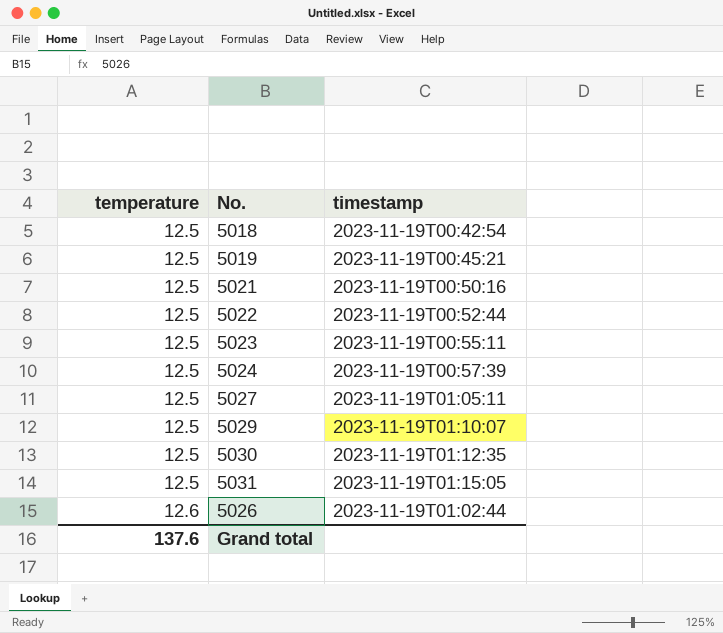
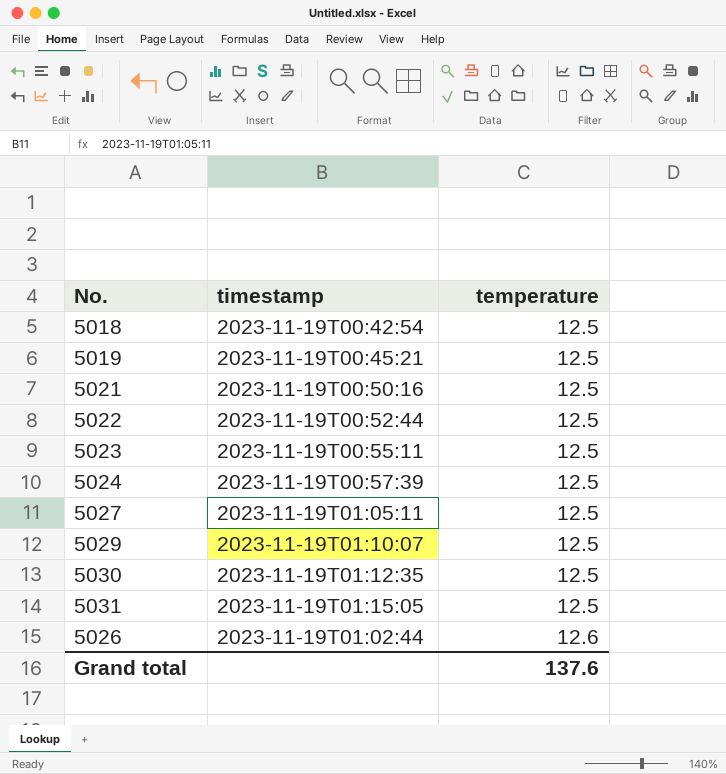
column temperature | position: 1 -> 3

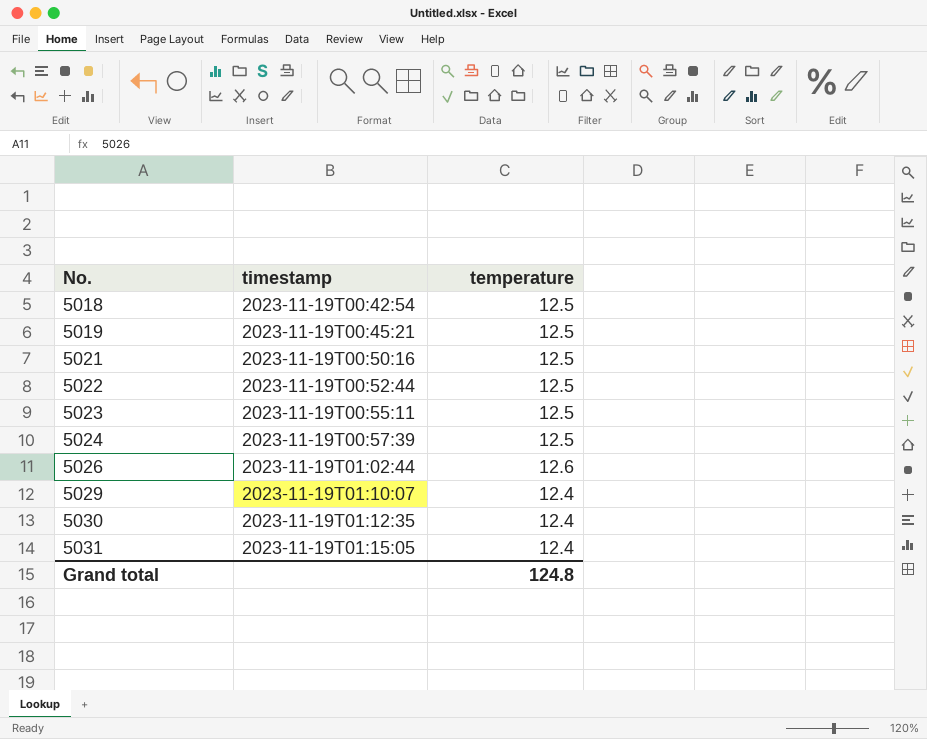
row order: temperature ascending -> No. ascending
row 5027: 2023-11-19T01:05:11 | 12.5 -> none
5029 | temperature: 12.5 -> 12.4
5030 | temperature: 12.5 -> 12.4
5031 | temperature: 12.5 -> 12.4
Grand total | temperature: 137.6 -> 124.8

